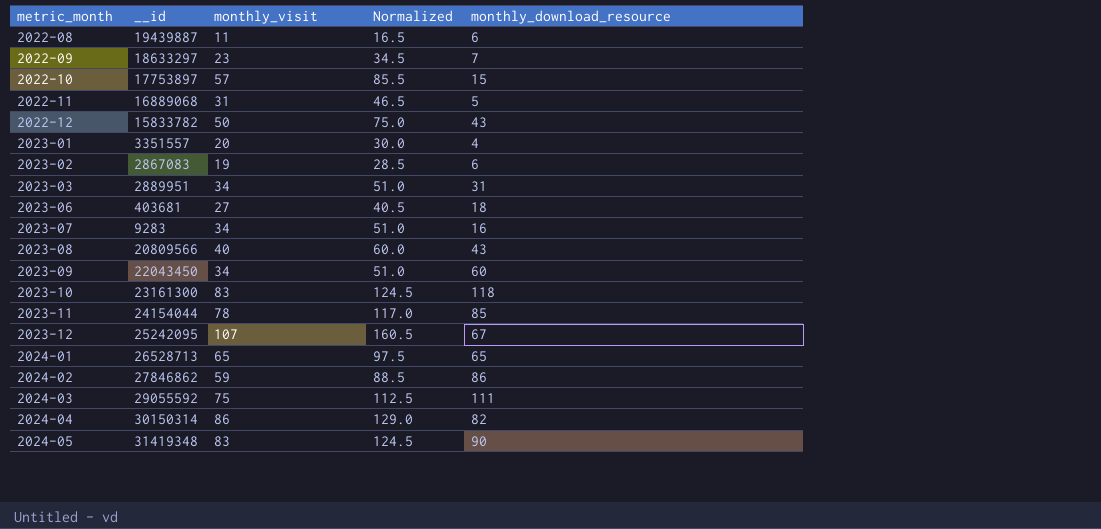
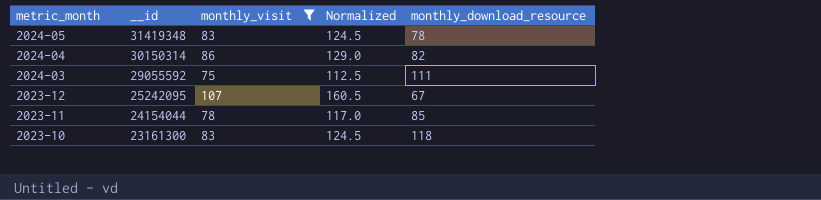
filter: none -> monthly_visit >= 75
row order: metric_month ascending -> metric_month descending
2024-05 | monthly_download_resource: 90 -> 78

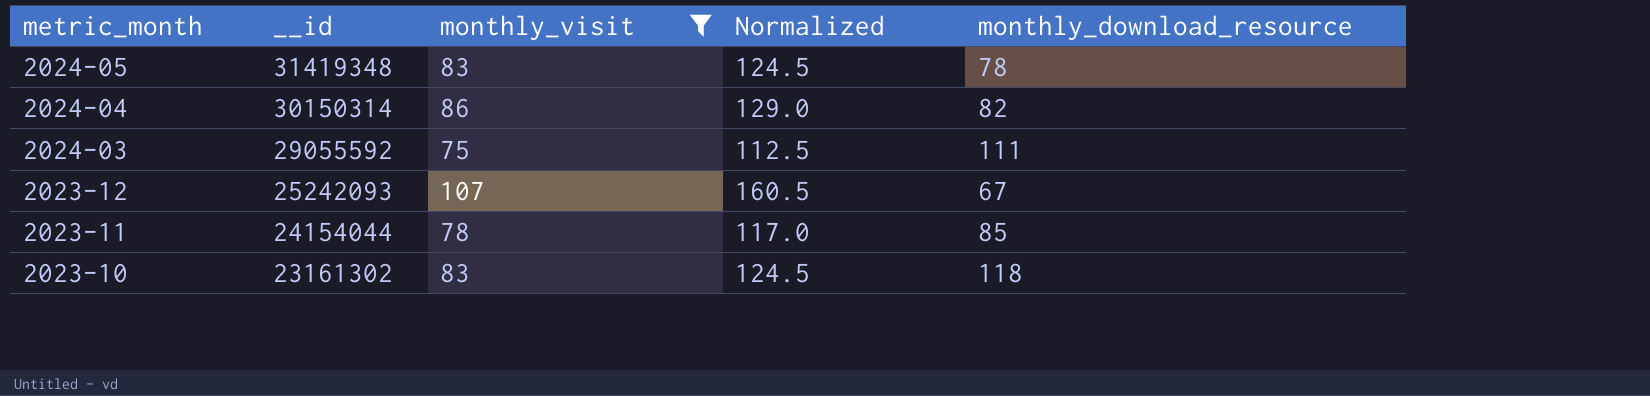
2023-12 | __id: 25242095 -> 25242093
2023-10 | __id: 23161300 -> 23161302

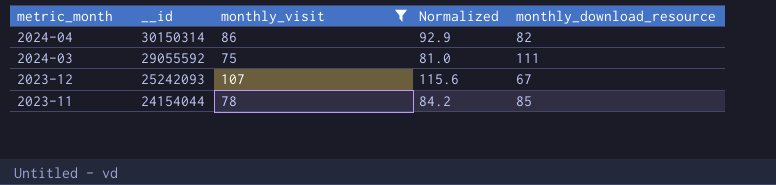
column Normalized | formula: [monthly_visit] * 1.5 -> [monthly_visit] * 1.08
row 2024-05: 31419348 | 83 | 124.5 | 78 -> none
row 2023-10: 23161302 | 83 | 124.5 | 118 -> none

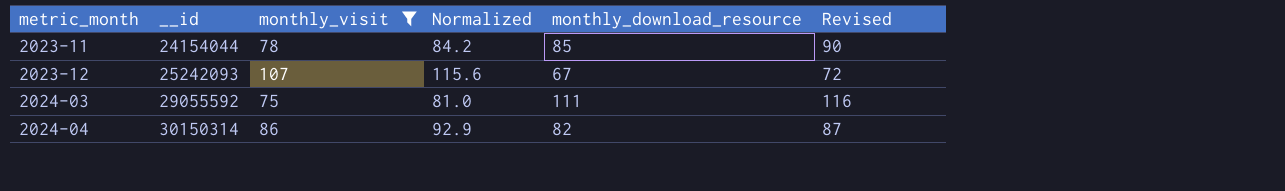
row order: metric_month descending -> metric_month ascending
column Revised | formula: none -> [monthly_download_resource] + 5

